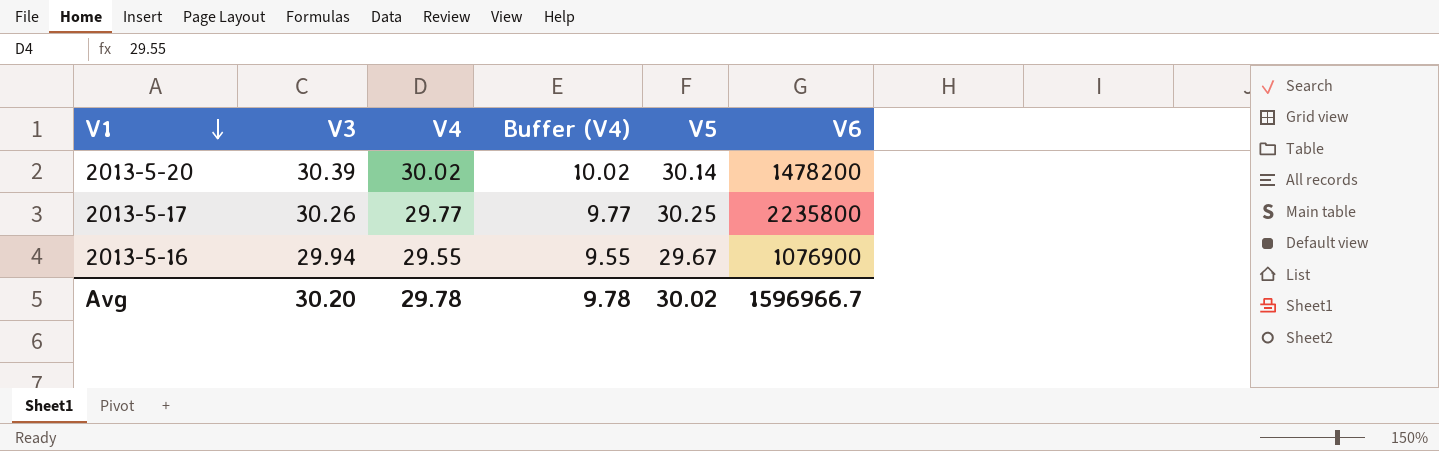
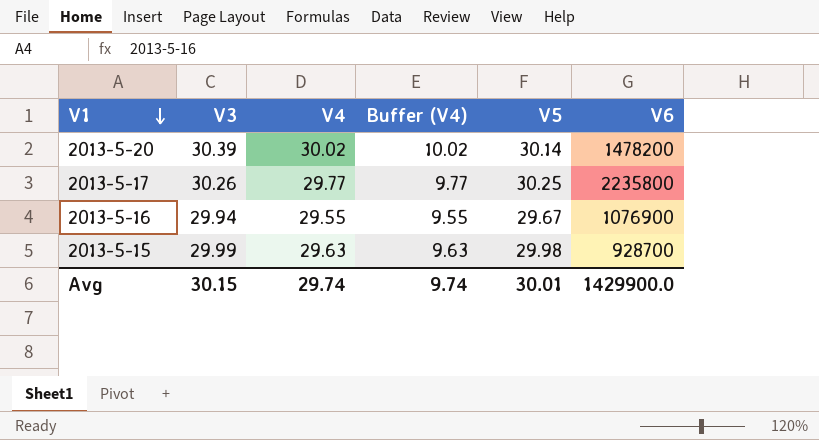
row 2013-5-15: none -> 29.99 | 29.63 | 9.63 | 29.98 | 928700
Avg | V3: 30.20 -> 30.15
Avg | V4: 29.78 -> 29.74
Avg | Buffer (V4): 9.78 -> 9.74
Avg | V5: 30.02 -> 30.01
Avg | V6: 1596966.7 -> 1429900.0

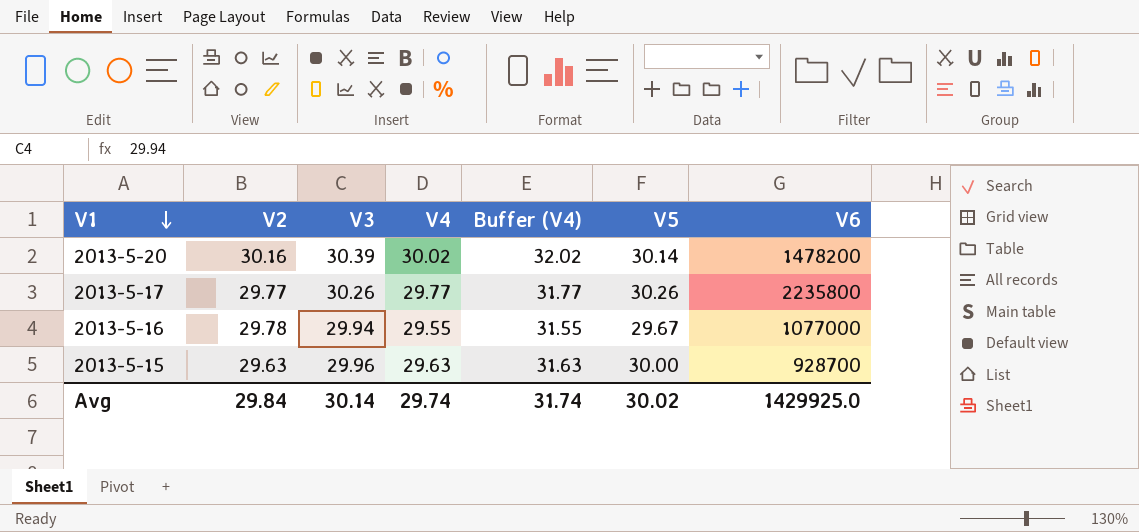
column V2 | position: none -> 2
column Buffer (V4) | formula: [V4] - 20 -> [V4] + 2
2013-5-17 | V5: 30.25 -> 30.26
2013-5-16 | V6: 1076900 -> 1077000
2013-5-15 | V3: 29.99 -> 29.96
2013-5-15 | V5: 29.98 -> 30.00
Avg | V3: 30.15 -> 30.14
Avg | Buffer (V4): 9.74 -> 31.74
Avg | V5: 30.01 -> 30.02
Avg | V6: 1429900.0 -> 1429925.0

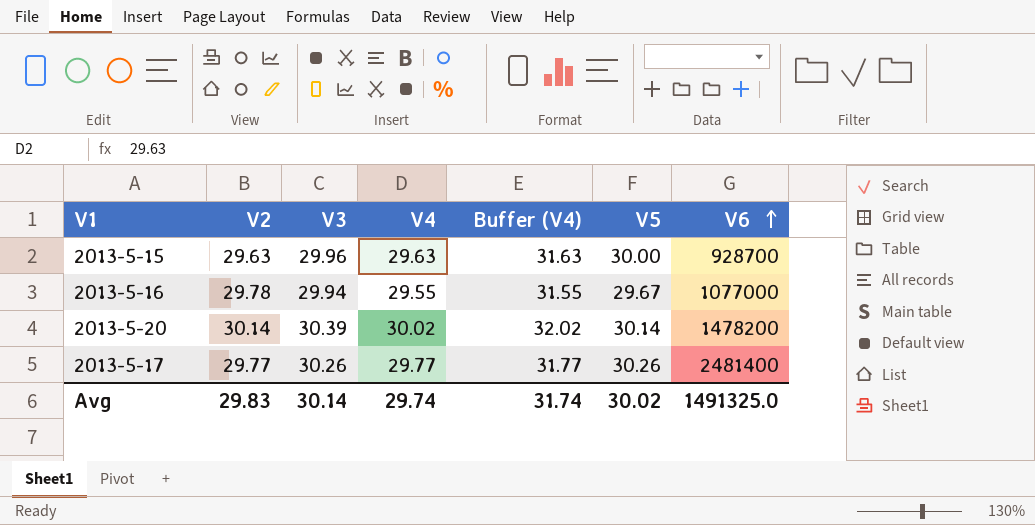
row order: V1 descending -> V6 ascending
2013-5-20 | V2: 30.16 -> 30.14
2013-5-17 | V6: 2235800 -> 2481400
Avg | V2: 29.84 -> 29.83
Avg | V6: 1429925.0 -> 1491325.0

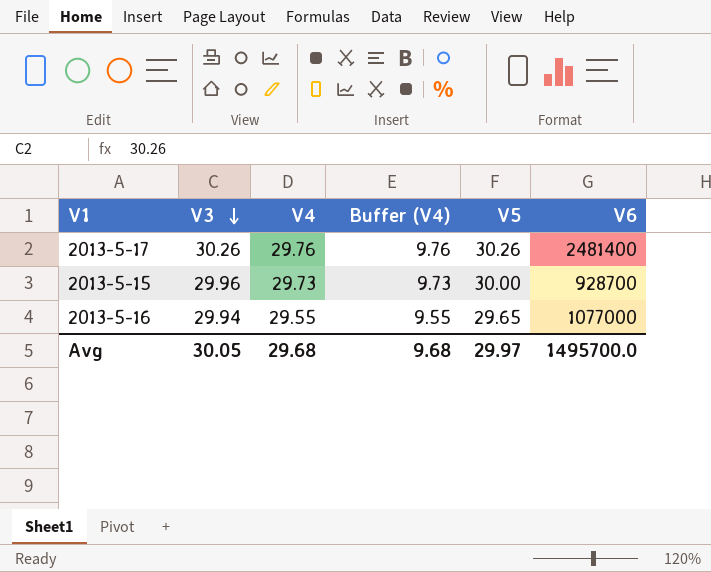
row order: V6 ascending -> V3 descending
column V2 | position: 2 -> none
column Buffer (V4) | formula: [V4] + 2 -> [V4] - 20
row 2013-5-20: 30.14 | 30.39 | 30.02 | 32.02 | 30.14 | 1478200 -> none
2013-5-17 | V4: 29.77 -> 29.76
2013-5-15 | V4: 29.63 -> 29.73
2013-5-16 | V5: 29.67 -> 29.65
Avg | V3: 30.14 -> 30.05
Avg | V4: 29.74 -> 29.68
Avg | Buffer (V4): 31.74 -> 9.68
Avg | V5: 30.02 -> 29.97
Avg | V6: 1491325.0 -> 1495700.0

